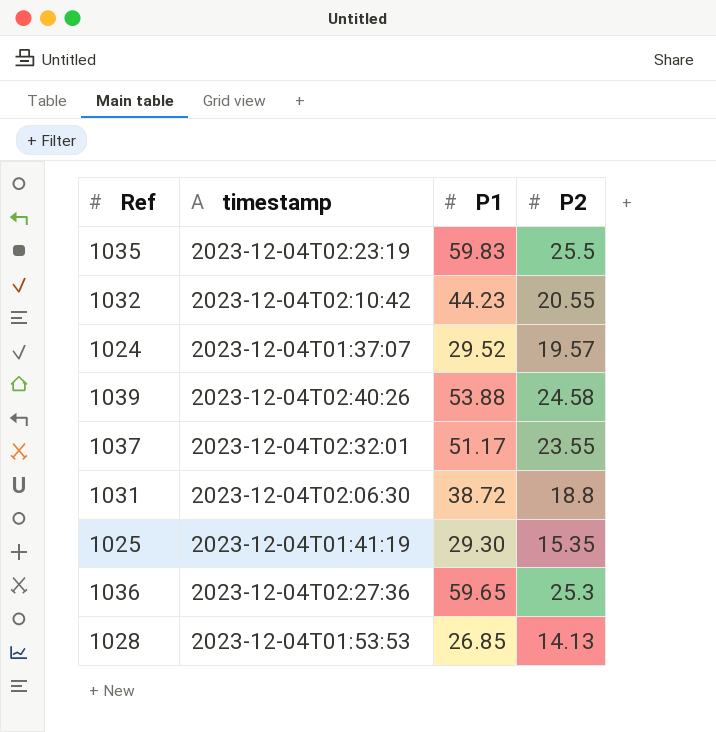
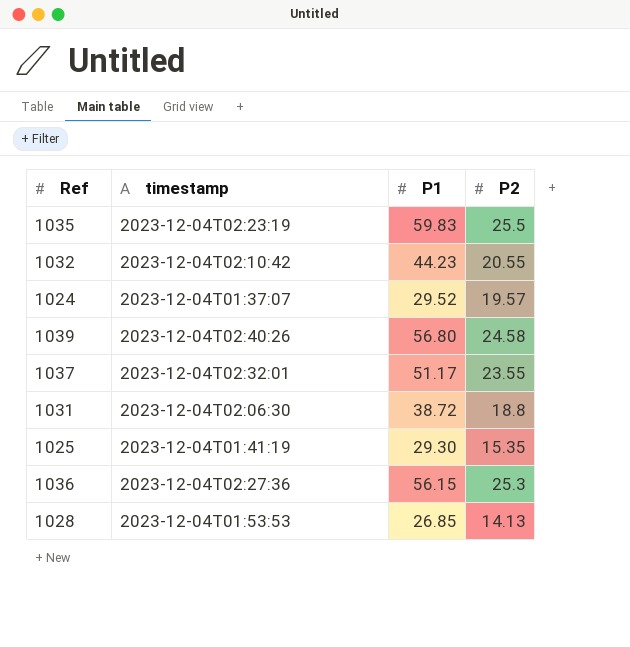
1039 | P1: 53.88 -> 56.80
1036 | P1: 59.65 -> 56.15

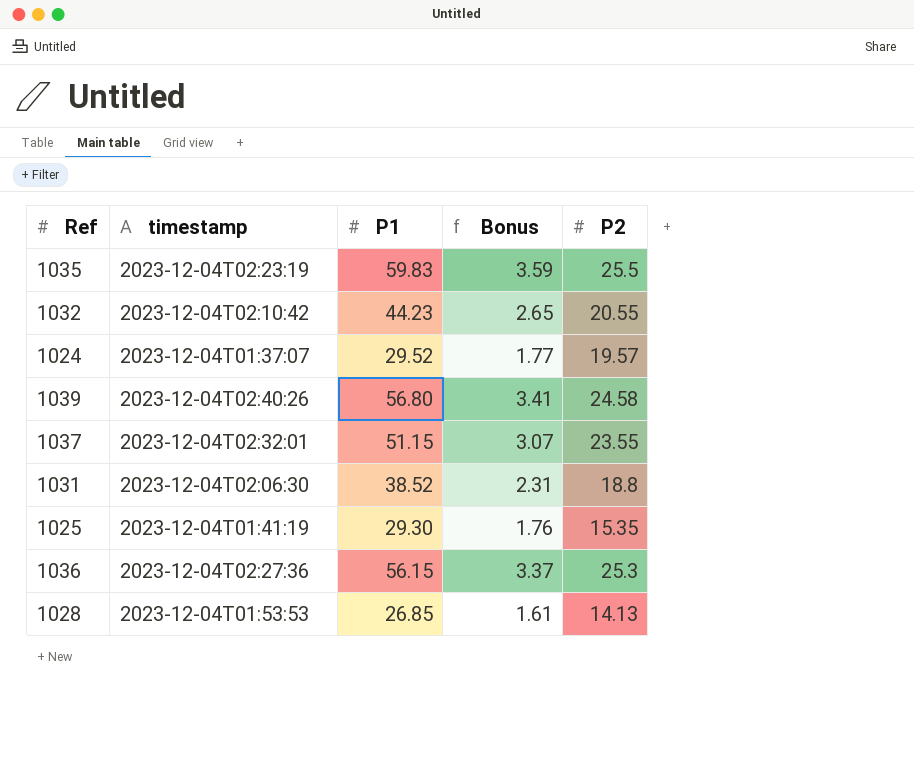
column Bonus | formula: none -> [P1] * 0.06
1037 | P1: 51.17 -> 51.15
1031 | P1: 38.72 -> 38.52

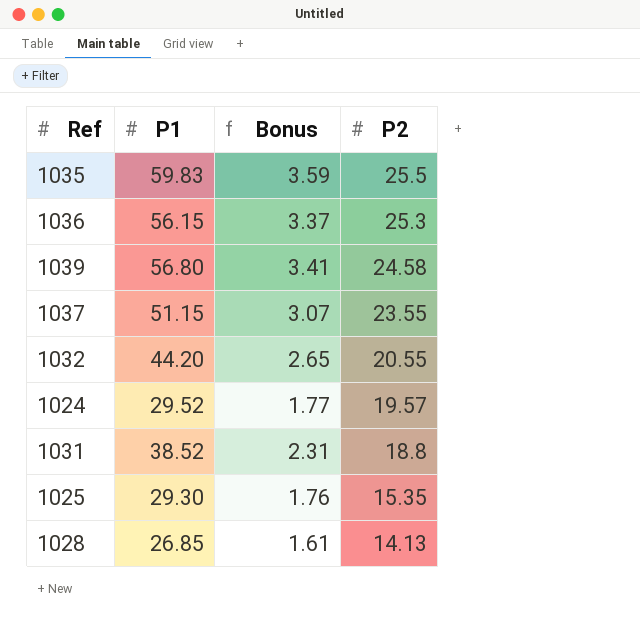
row order: none -> P2 descending
column timestamp | position: 2 -> none
1032 | P1: 44.23 -> 44.20

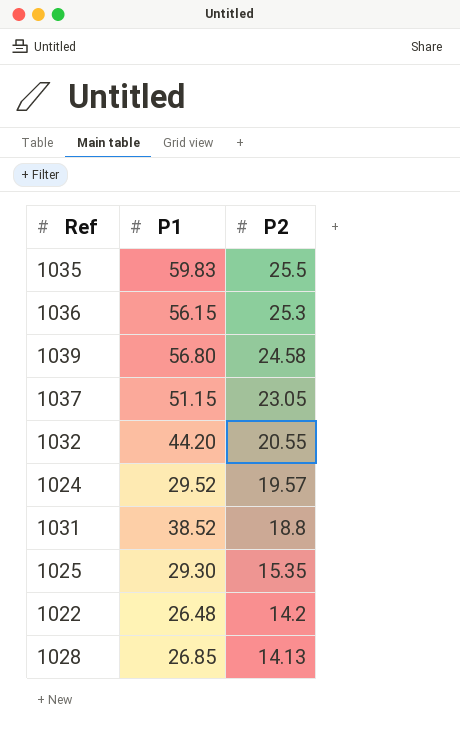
column Bonus | formula: [P1] * 0.06 -> none
1037 | P2: 23.55 -> 23.05
row 1022: none -> 26.48 | 14.2

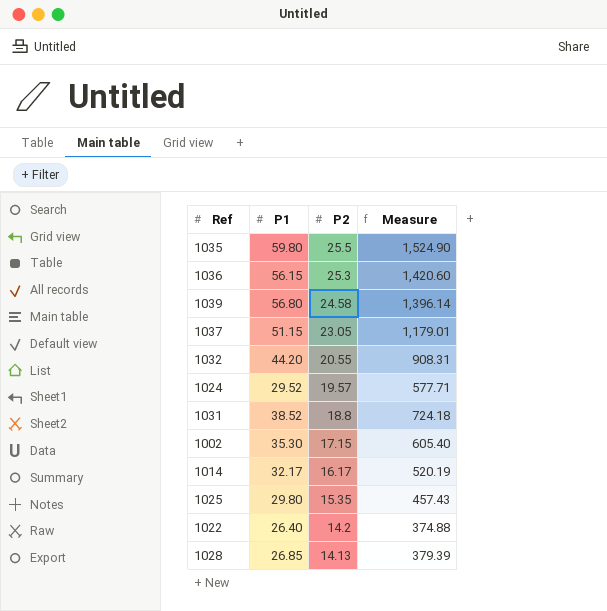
column Measure | formula: none -> [P1] * [P2]
1035 | P1: 59.83 -> 59.80
row 1002: none -> 35.30 | 17.15 | 605.40
row 1014: none -> 32.17 | 16.17 | 520.19
1025 | P1: 29.30 -> 29.80
1022 | P1: 26.48 -> 26.40

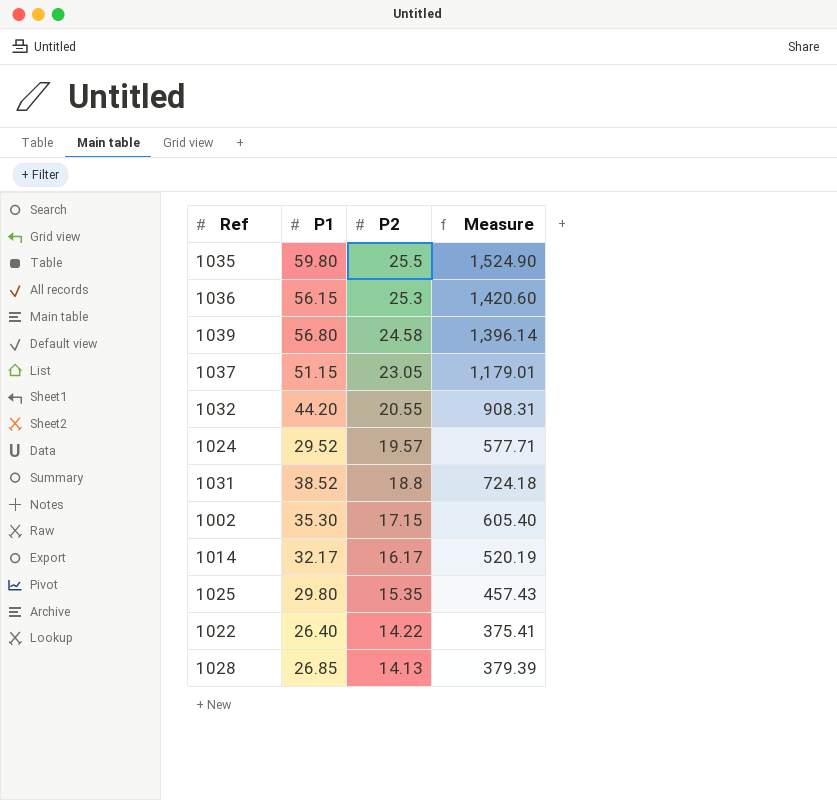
1022 | P2: 14.2 -> 14.22
1022 | Measure: 374.88 -> 375.41

